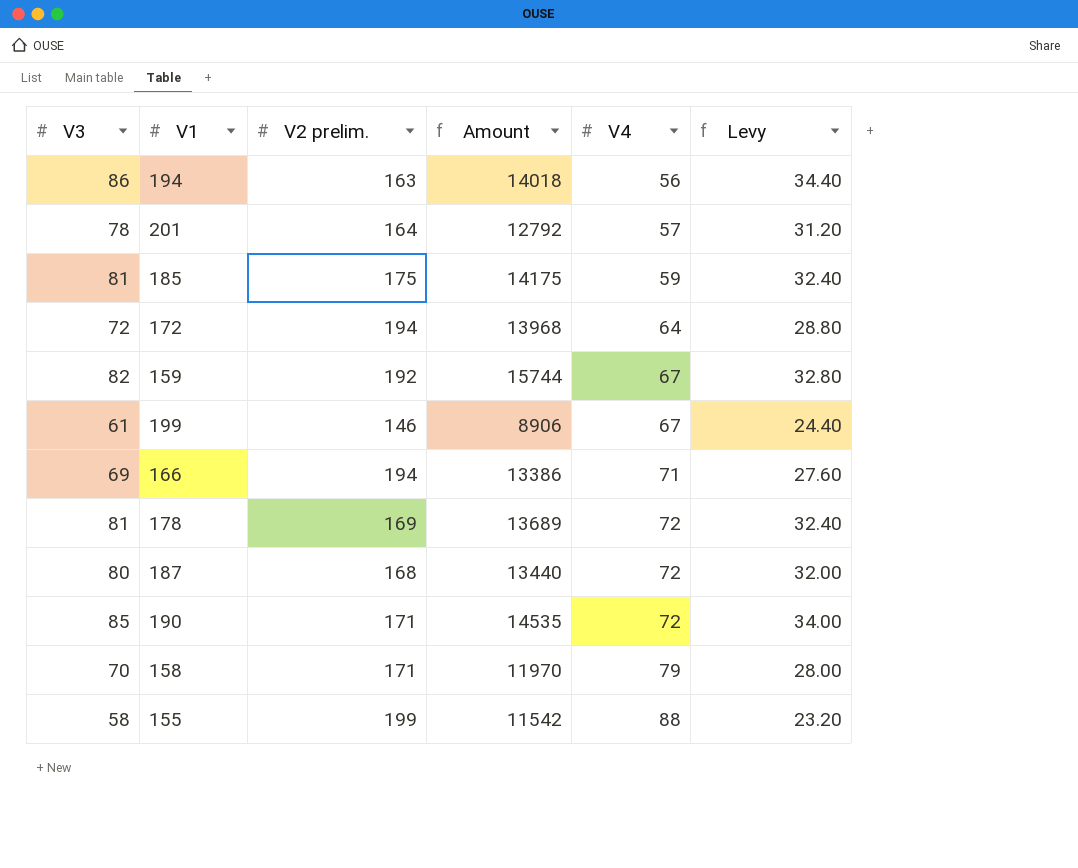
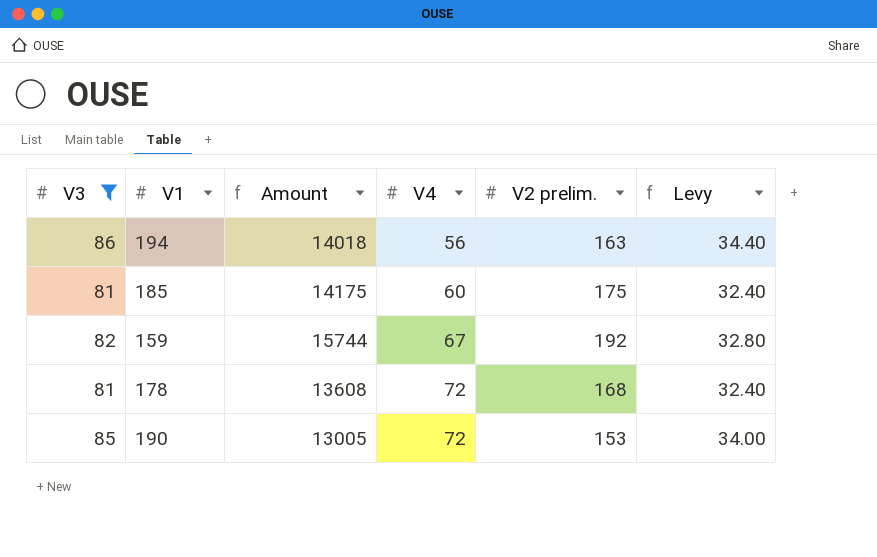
filter: none -> V3 >= 81
column V2 prelim. | position: 3 -> 5
185 | V4: 59 -> 60
178 | Amount: 13689 -> 13608
178 | V2 prelim.: 169 -> 168
190 | Amount: 14535 -> 13005
190 | V2 prelim.: 171 -> 153

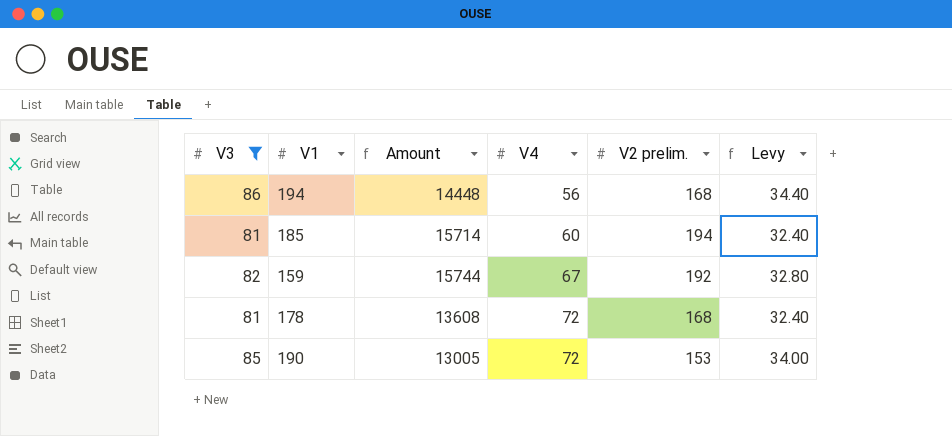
194 | Amount: 14018 -> 14448
194 | V2 prelim.: 163 -> 168
185 | Amount: 14175 -> 15714
185 | V2 prelim.: 175 -> 194

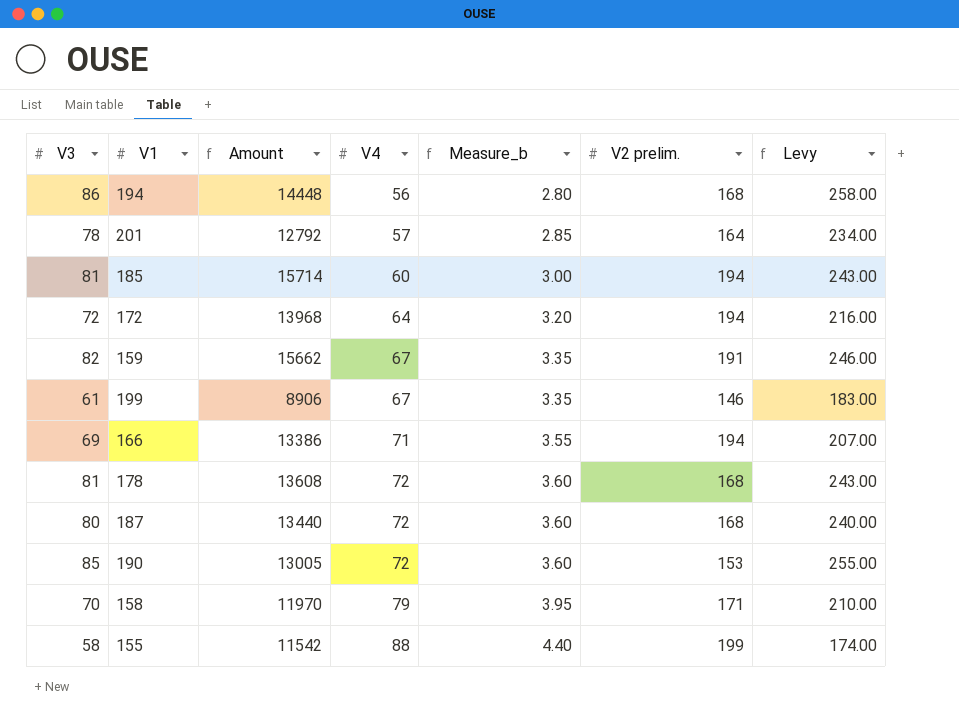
filter: V3 >= 81 -> none
column Measure_b | formula: none -> [V4] * 0.05
column Levy | formula: [V3] * 0.4 -> [V3] * 3
159 | Amount: 15744 -> 15662
159 | V2 prelim.: 192 -> 191

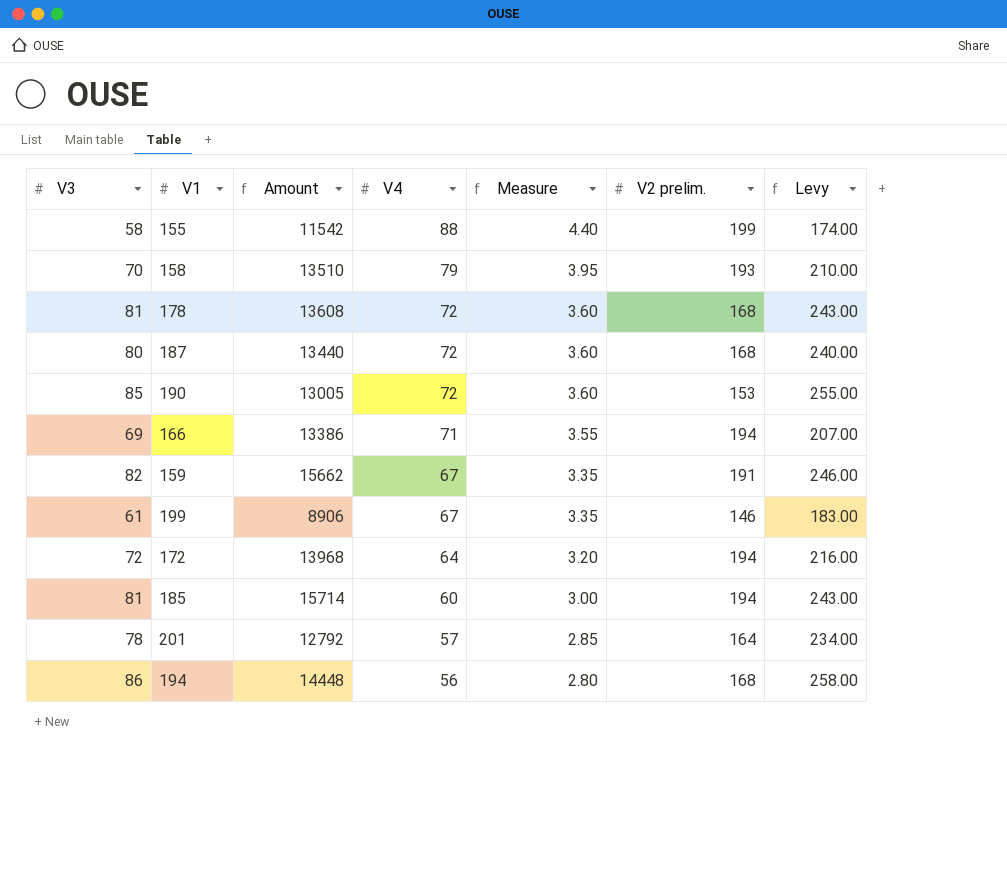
row order: V4 ascending -> V4 descending
column name: Measure_b -> Measure
158 | Amount: 11970 -> 13510
158 | V2 prelim.: 171 -> 193

